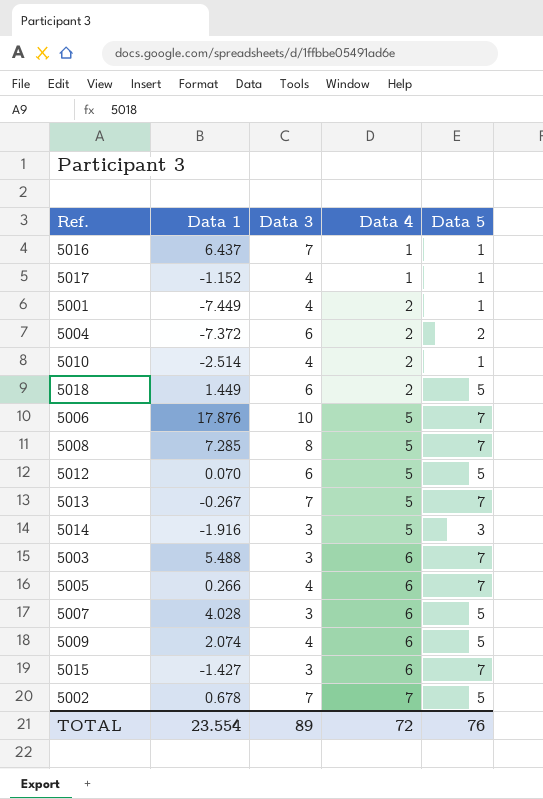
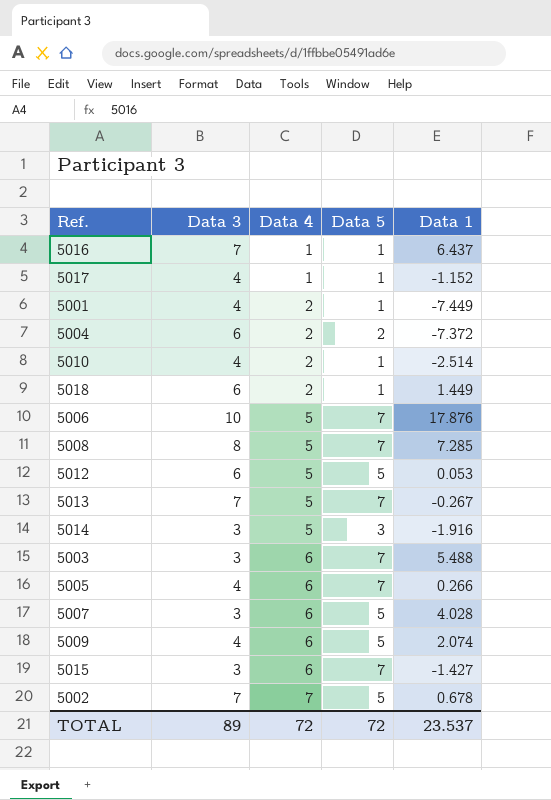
column Data 1 | position: 2 -> 5
5018 | Data 5: 5 -> 1
5012 | Data 1: 0.070 -> 0.053
TOTAL | Data 5: 76 -> 72
TOTAL | Data 1: 23.554 -> 23.537

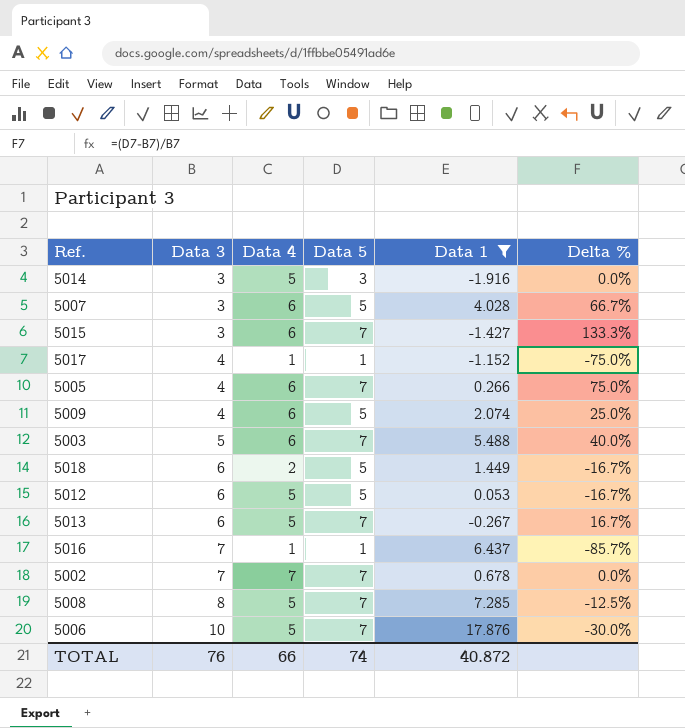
filter: none -> Data 1 >= -1.916
row order: Data 4 ascending -> Data 3 ascending
column Delta % | formula: none -> ([Data 5] - [Data 3]) / [Data 3]
5003 | Data 3: 3 -> 5
5018 | Data 5: 1 -> 5
5013 | Data 3: 7 -> 6
5002 | Data 5: 5 -> 7
TOTAL | Data 3: 89 -> 76
TOTAL | Data 4: 72 -> 66
TOTAL | Data 5: 72 -> 74
TOTAL | Data 1: 23.537 -> 40.872

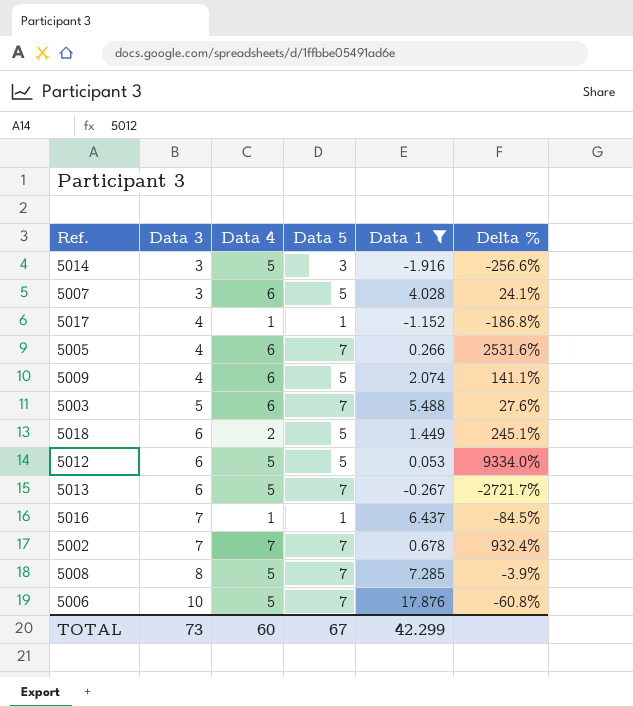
column Delta % | formula: ([Data 5] - [Data 3]) / [Data 3] -> ([Data 5] - [Data 1]) / [Data 1]
row 5015: 3 | 6 | 7 | -1.427 | 133.3% -> none
TOTAL | Data 3: 76 -> 73
TOTAL | Data 4: 66 -> 60
TOTAL | Data 5: 74 -> 67
TOTAL | Data 1: 40.872 -> 42.299

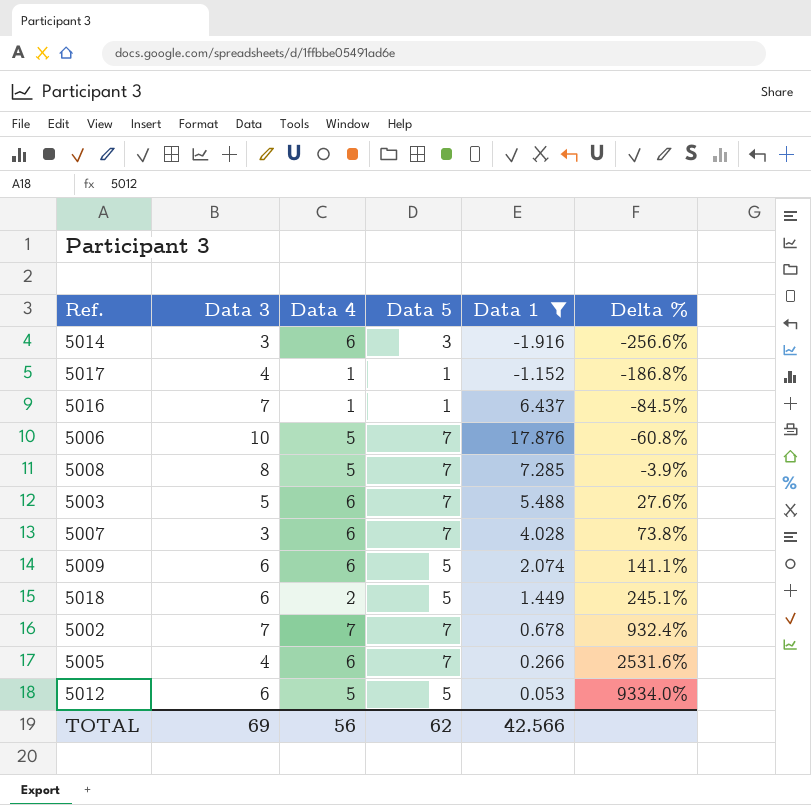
row order: Data 3 ascending -> Delta % ascending
row 5013: 6 | 5 | 7 | -0.267 | -2721.7% -> none
5014 | Data 4: 5 -> 6
5007 | Data 5: 5 -> 7
5007 | Delta %: 24.1% -> 73.8%
5009 | Data 3: 4 -> 6
TOTAL | Data 3: 73 -> 69
TOTAL | Data 4: 60 -> 56
TOTAL | Data 5: 67 -> 62
TOTAL | Data 1: 42.299 -> 42.566

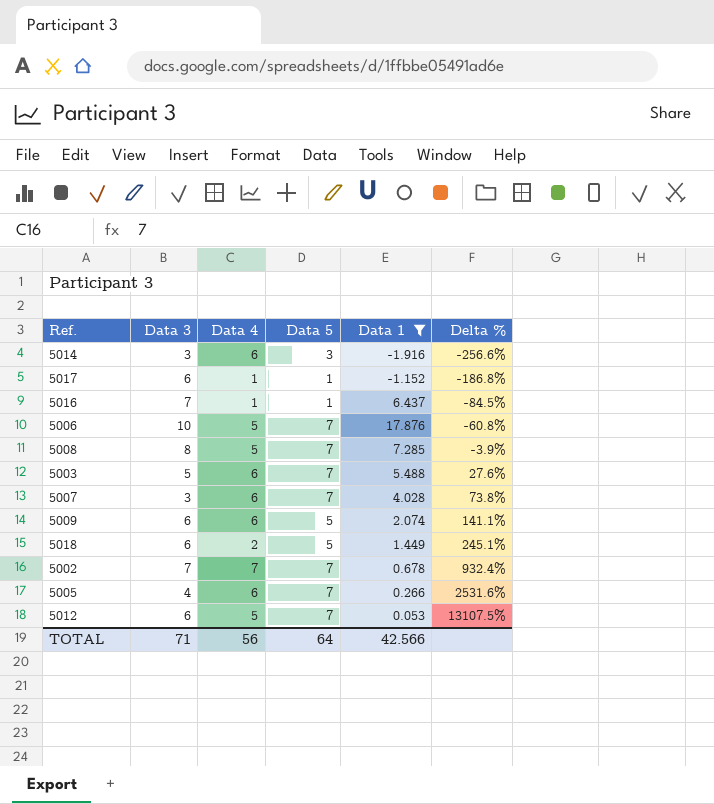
5017 | Data 3: 4 -> 6
5012 | Data 5: 5 -> 7
5012 | Delta %: 9334.0% -> 13107.5%
TOTAL | Data 3: 69 -> 71
TOTAL | Data 5: 62 -> 64

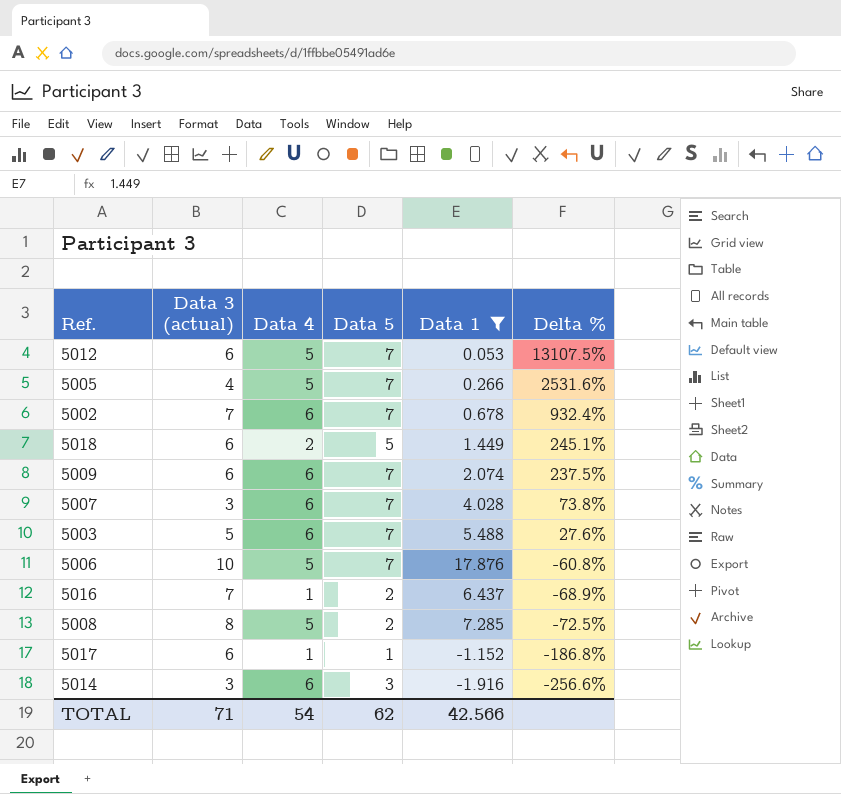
row order: Delta % ascending -> Delta % descending
column name: Data 3 -> Data 3 (actual)
5005 | Data 4: 6 -> 5
5002 | Data 4: 7 -> 6
5009 | Data 5: 5 -> 7
5009 | Delta %: 141.1% -> 237.5%
5016 | Data 5: 1 -> 2
5016 | Delta %: -84.5% -> -68.9%
5008 | Data 5: 7 -> 2
5008 | Delta %: -3.9% -> -72.5%
TOTAL | Data 4: 56 -> 54
TOTAL | Data 5: 64 -> 62

